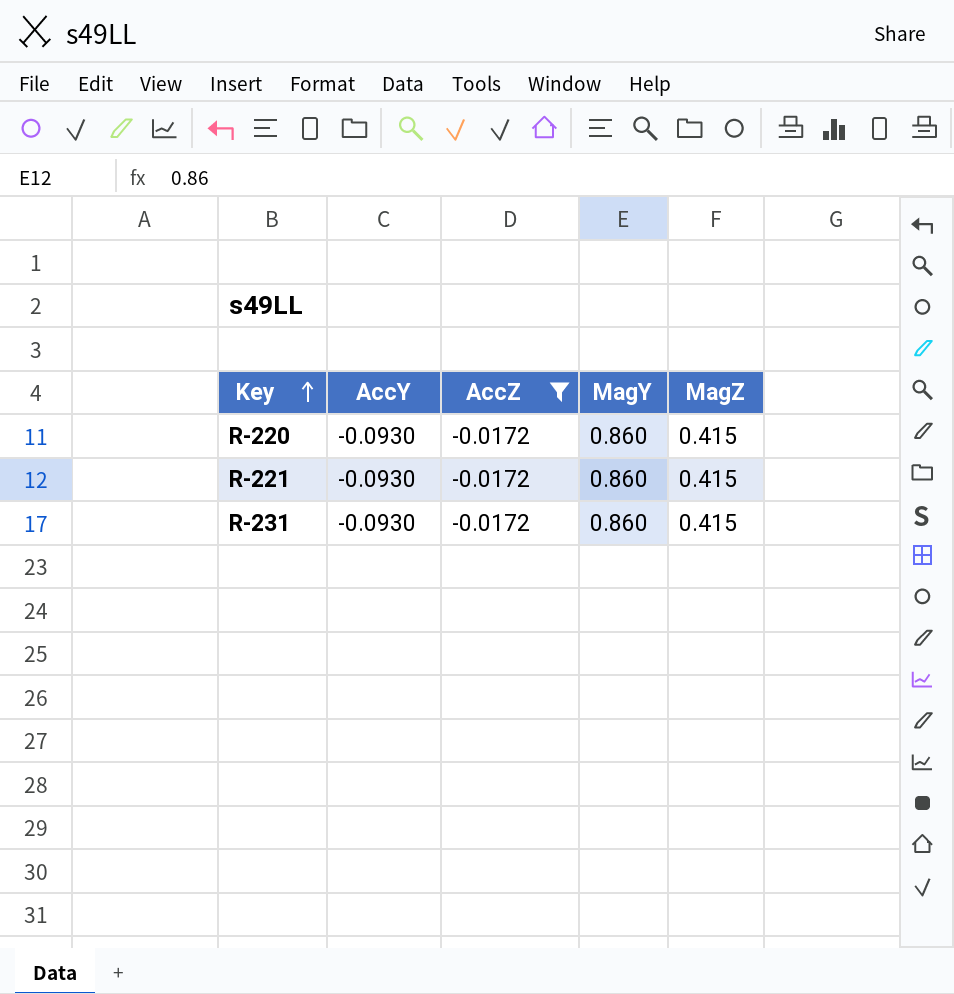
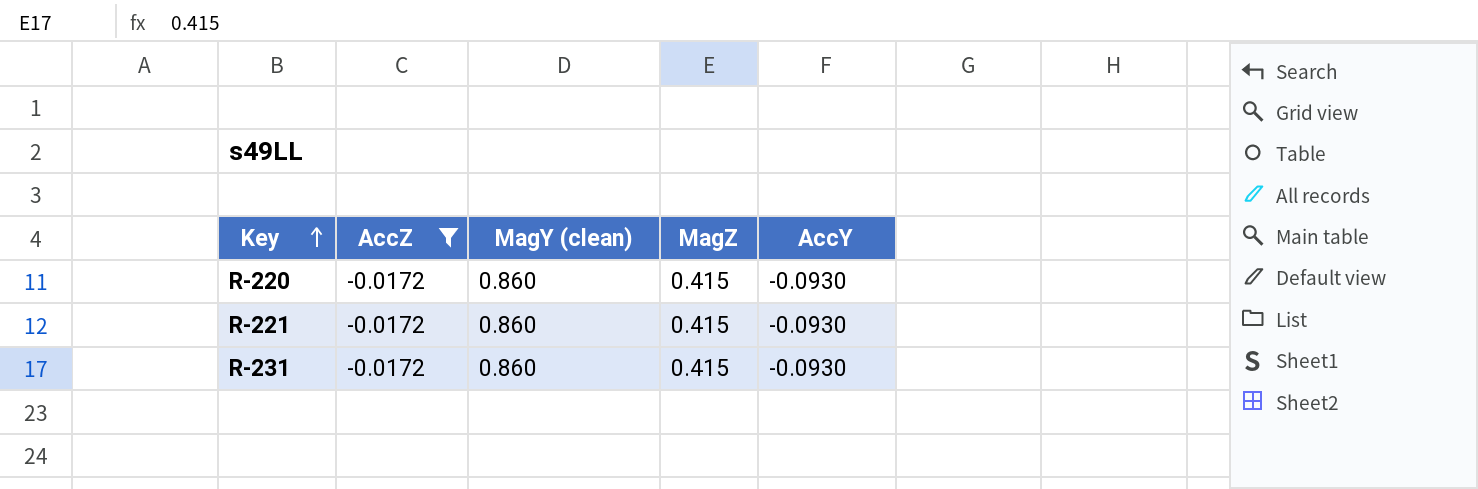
column name: MagY -> MagY (clean)
column AccY | position: 2 -> 5

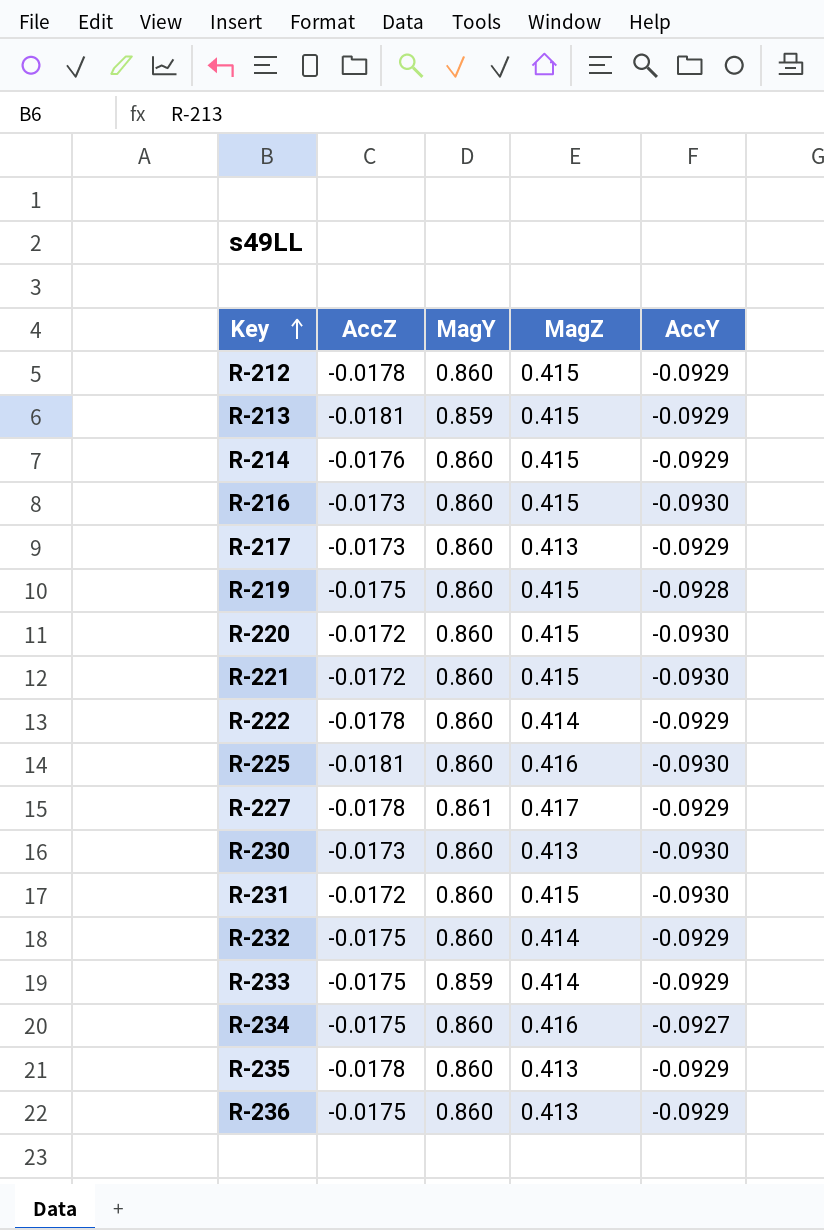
filter: AccZ = -0.0172 -> none
column name: MagY (clean) -> MagY

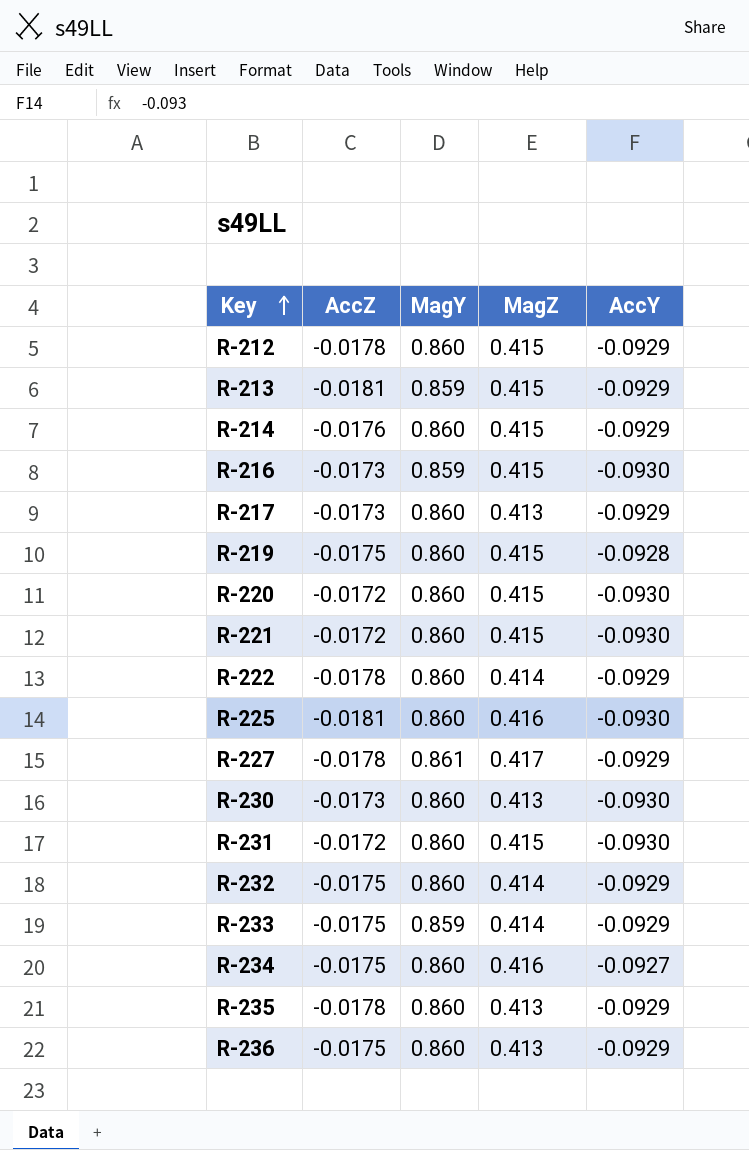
R-216 | MagY: 0.860 -> 0.859

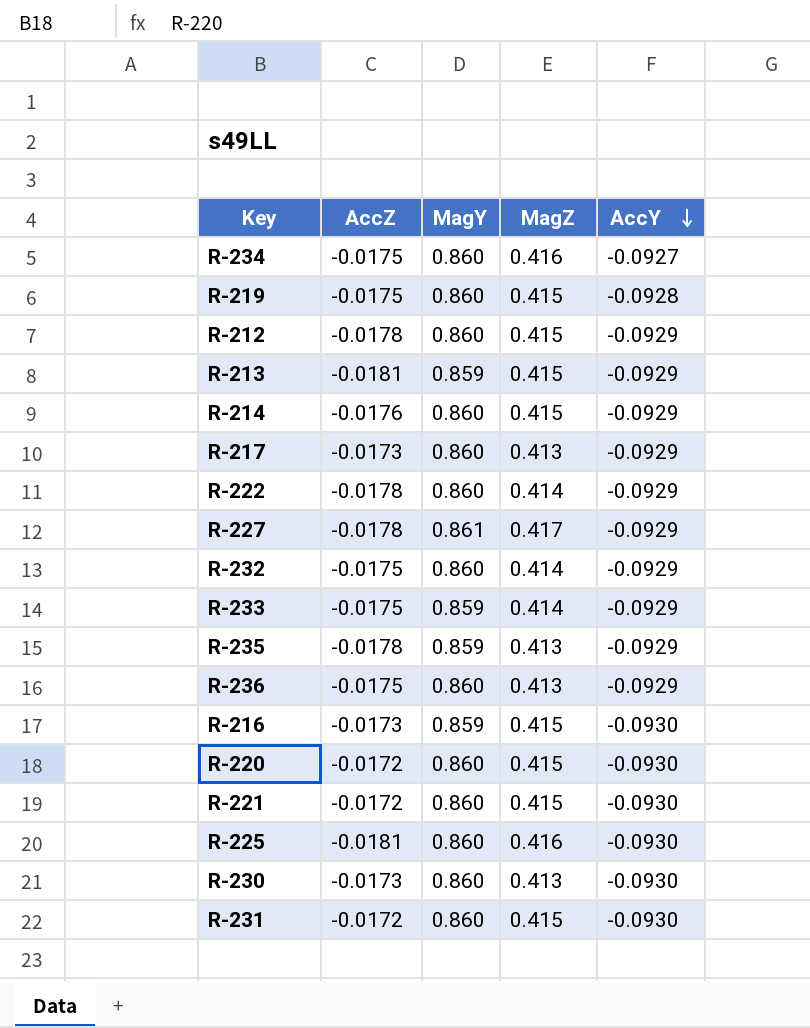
row order: Key ascending -> AccY descending
R-235 | MagY: 0.860 -> 0.859

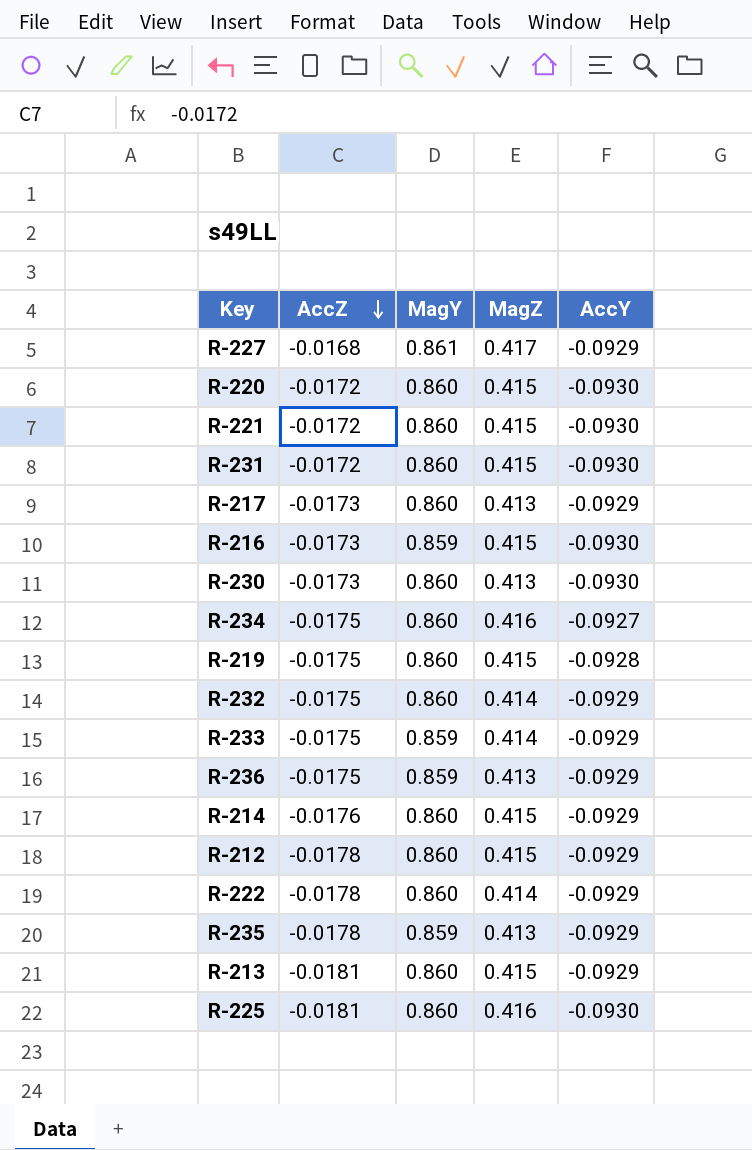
row order: AccY descending -> AccZ descending
R-227 | AccZ: -0.0178 -> -0.0168
R-236 | MagY: 0.860 -> 0.859
R-213 | MagY: 0.859 -> 0.860

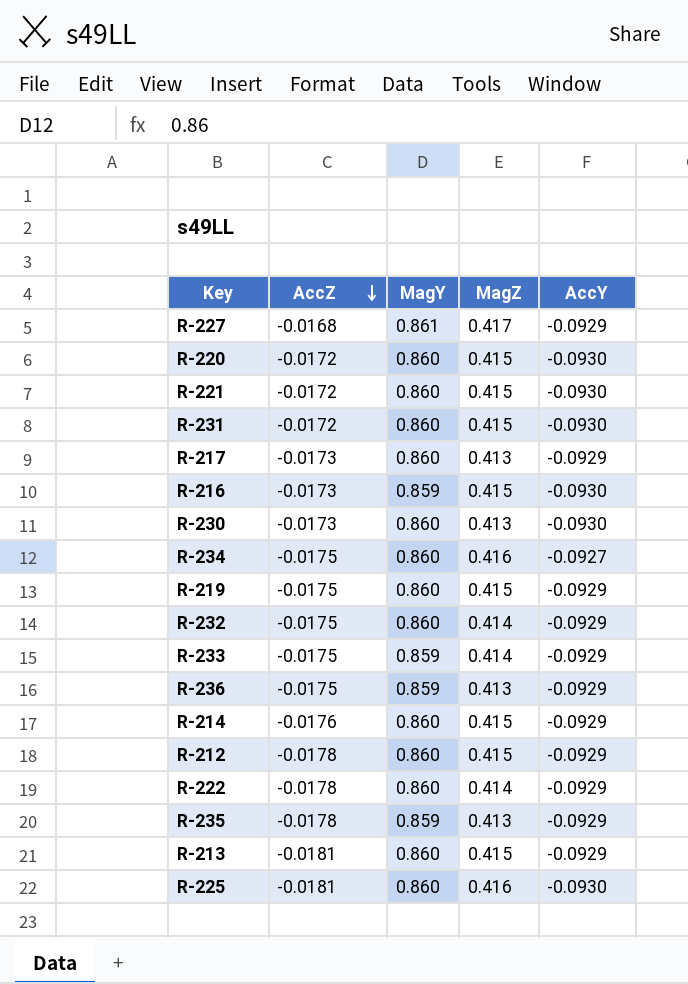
R-219 | AccY: -0.0928 -> -0.0929

